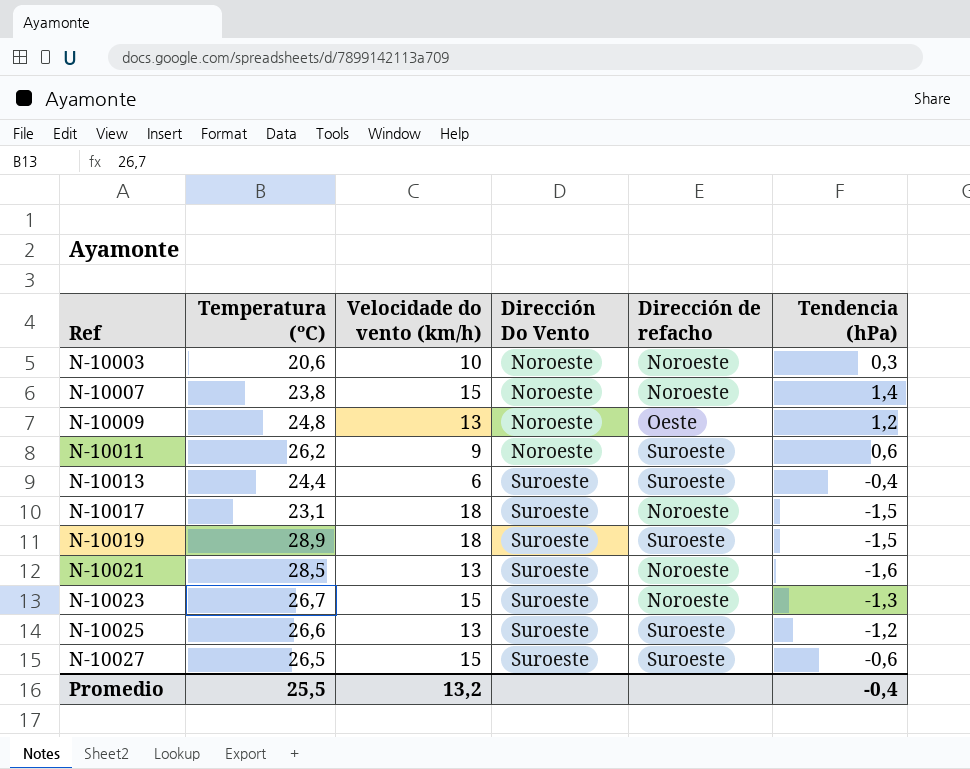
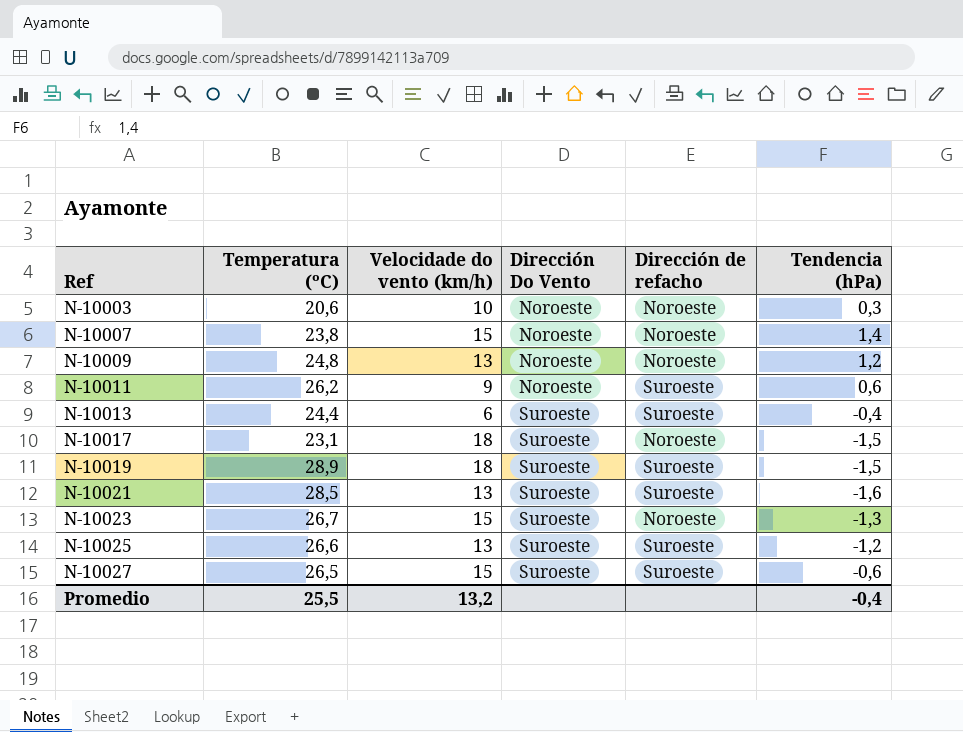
N-10009 | Dirección de refacho: Oeste -> Noroeste
N-10021 | Dirección de refacho: Noroeste -> Suroeste

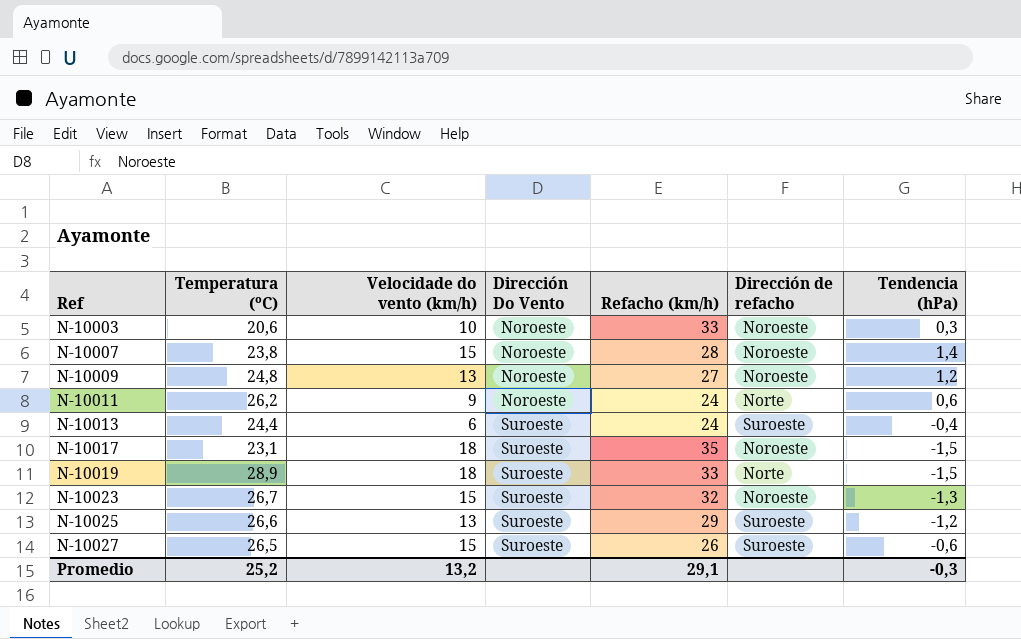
column Refacho (km/h) | position: none -> 5
row N-10021: 28,5 | 13 | Suroeste | Suroeste | -1,6 -> none
N-10011 | Dirección de refacho: Suroeste -> Norte
N-10019 | Dirección de refacho: Suroeste -> Norte
Promedio | Temperatura (ºC): 25,5 -> 25,2
Promedio | Tendencia (hPa): -0,4 -> -0,3

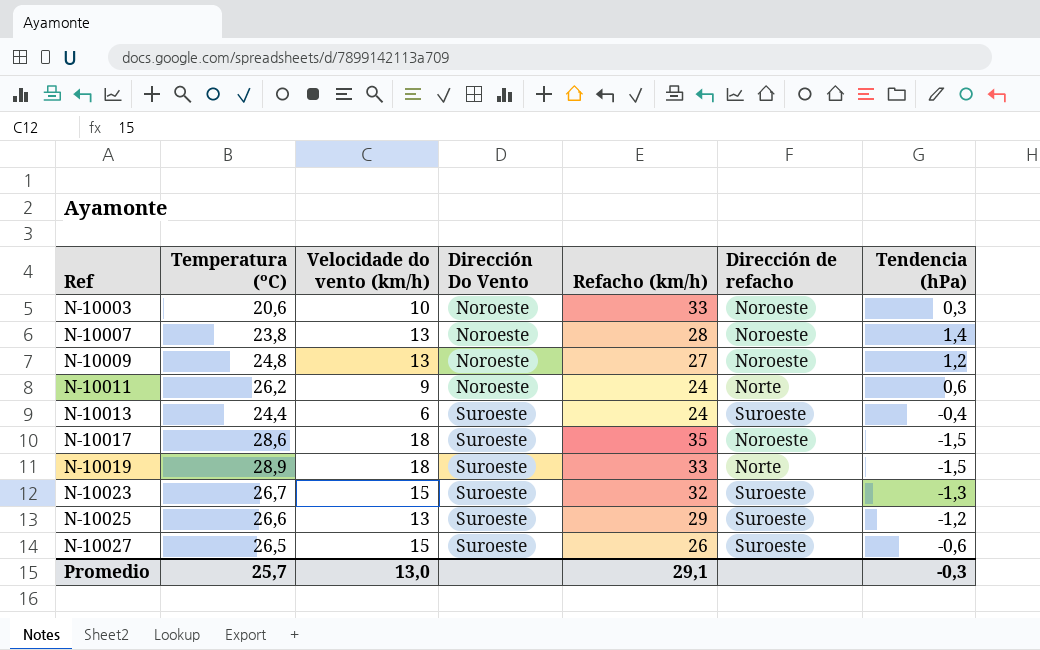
N-10007 | Velocidade do vento (km/h): 15 -> 13
N-10017 | Temperatura (ºC): 23,1 -> 28,6
N-10023 | Dirección de refacho: Noroeste -> Suroeste
Promedio | Temperatura (ºC): 25,2 -> 25,7
Promedio | Velocidade do vento (km/h): 13,2 -> 13,0

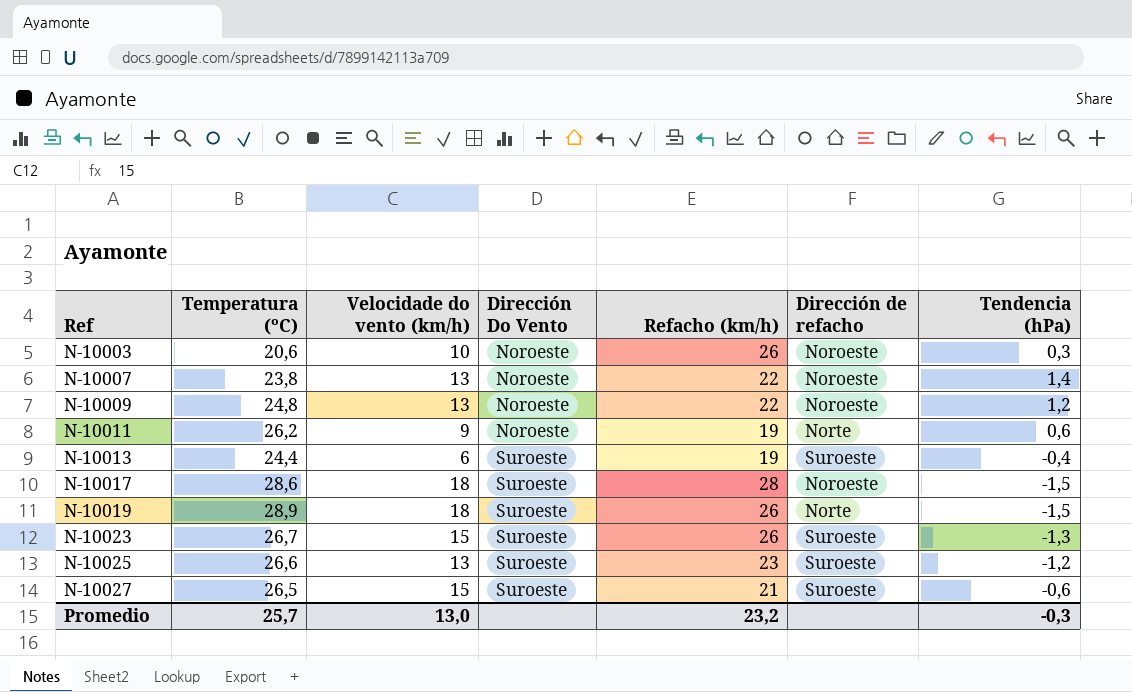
N-10003 | Refacho (km/h): 33 -> 26
N-10007 | Refacho (km/h): 28 -> 22
N-10009 | Refacho (km/h): 27 -> 22
N-10011 | Refacho (km/h): 24 -> 19
N-10013 | Refacho (km/h): 24 -> 19
N-10017 | Refacho (km/h): 35 -> 28
N-10019 | Refacho (km/h): 33 -> 26
N-10023 | Refacho (km/h): 32 -> 26
N-10025 | Refacho (km/h): 29 -> 23
N-10027 | Refacho (km/h): 26 -> 21
Promedio | Refacho (km/h): 29,1 -> 23,2

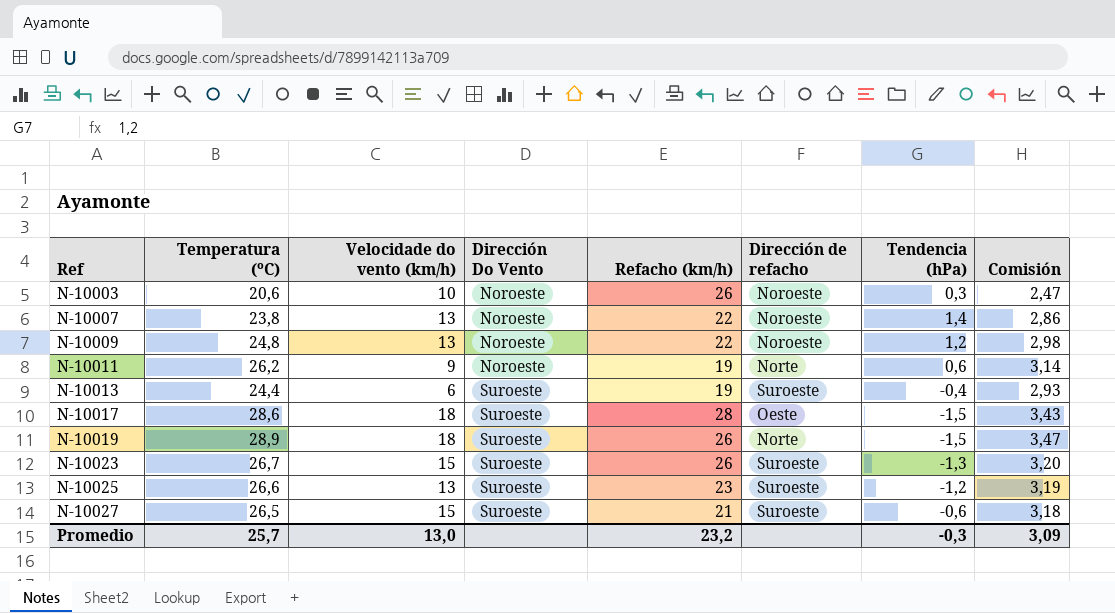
column Comisión | formula: none -> [Temperatura (ºC)] * 0,12
N-10017 | Dirección de refacho: Noroeste -> Oeste

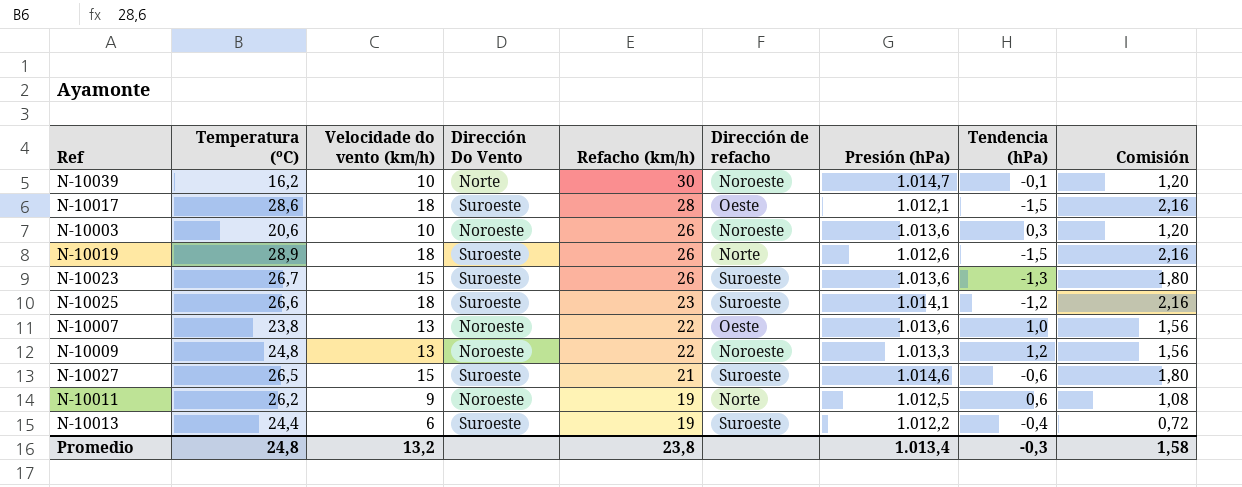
row order: Ref ascending -> Refacho (km/h) descending
column Presión (hPa) | position: none -> 7
column Comisión | formula: [Temperatura (ºC)] * 0,12 -> [Velocidade do vento (km/h)] * 0,12
row N-10039: none -> 16,2 | 10 | Norte | 30 | Noroeste | 1.014,7 | -0,1 | 1,20
N-10025 | Velocidade do vento (km/h): 13 -> 18
N-10007 | Dirección de refacho: Noroeste -> Oeste
N-10007 | Tendencia (hPa): 1,4 -> 1,0
Promedio | Temperatura (ºC): 25,7 -> 24,8
Promedio | Velocidade do vento (km/h): 13,0 -> 13,2
Promedio | Refacho (km/h): 23,2 -> 23,8
Promedio | Comisión: 3,09 -> 1,58

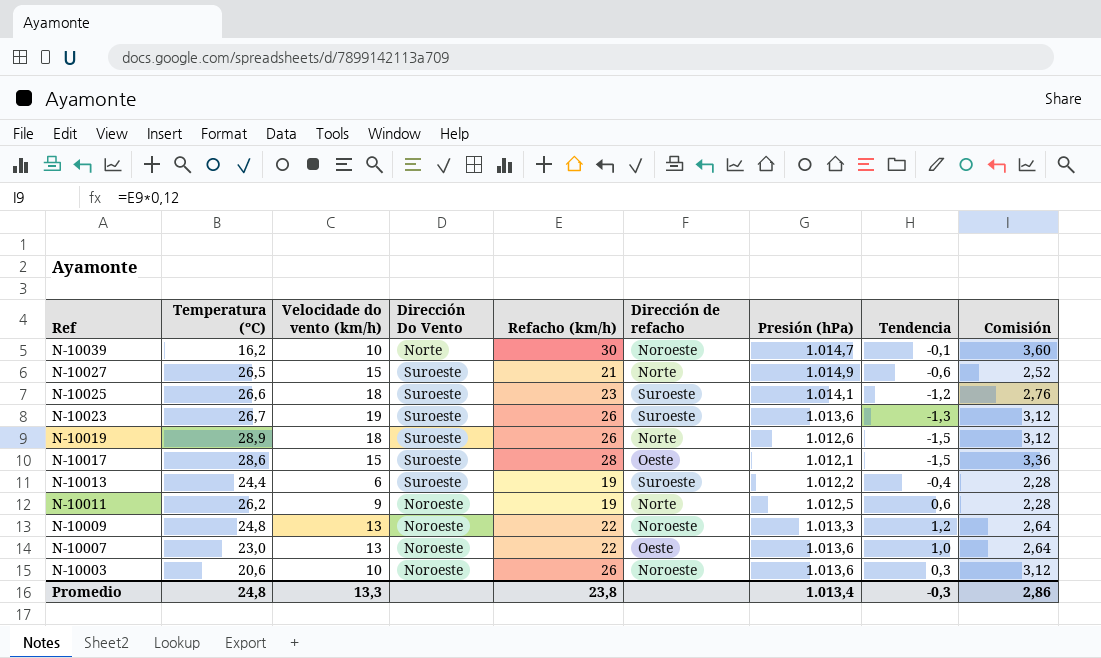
row order: Refacho (km/h) descending -> Ref descending
column name: Tendencia (hPa) -> Tendencia
column Comisión | formula: [Velocidade do vento (km/h)] * 0,12 -> [Refacho (km/h)] * 0,12
N-10027 | Dirección de refacho: Suroeste -> Norte
N-10027 | Presión (hPa): 1.014,6 -> 1.014,9
N-10023 | Velocidade do vento (km/h): 15 -> 19
N-10017 | Velocidade do vento (km/h): 18 -> 15
N-10007 | Temperatura (ºC): 23,8 -> 23,0
Promedio | Velocidade do vento (km/h): 13,2 -> 13,3
Promedio | Comisión: 1,58 -> 2,86

